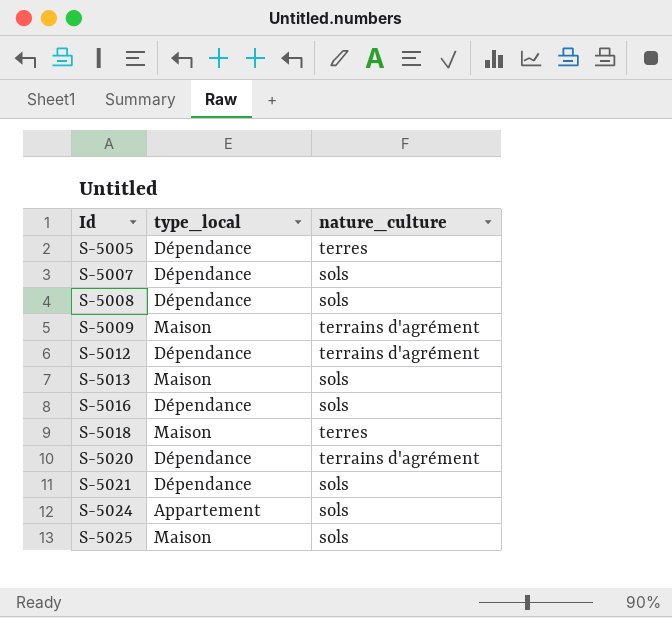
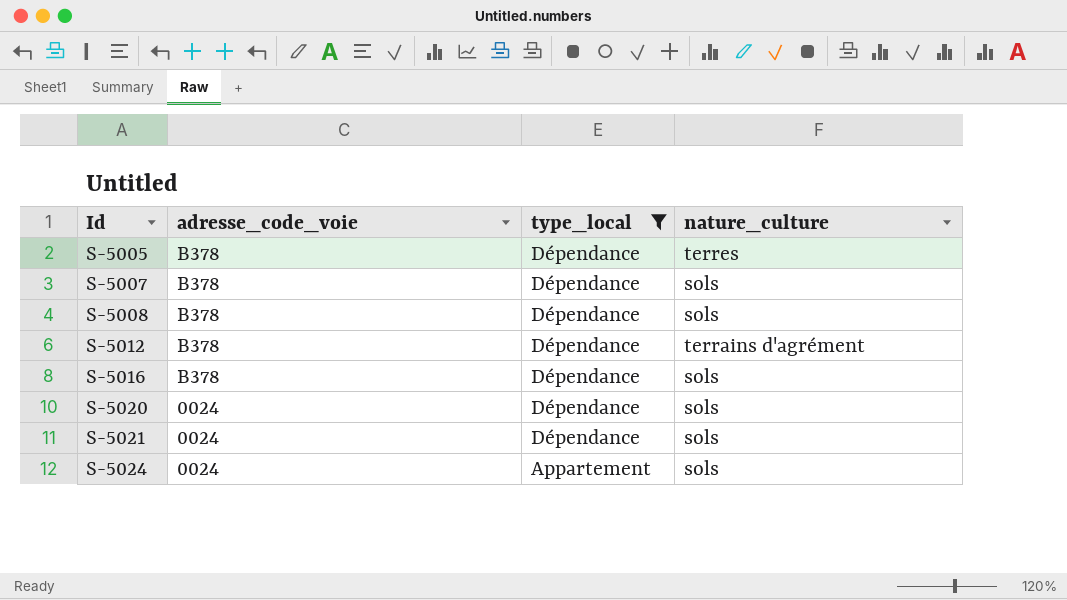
filter: none -> type_local != Maison
column adresse_code_voie | position: none -> 2
S-5020 | nature_culture: terrains d'agrément -> sols

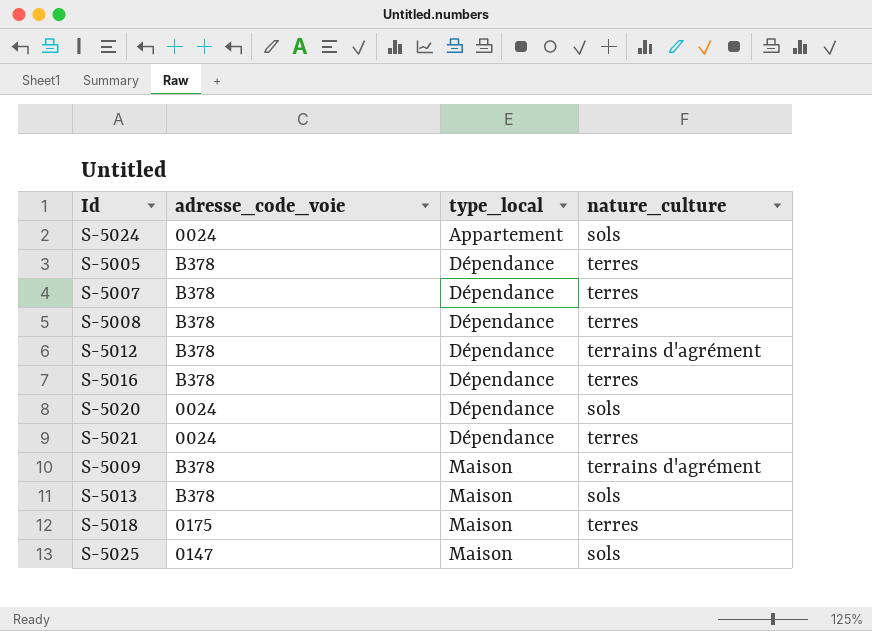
filter: type_local != Maison -> none
row order: Id ascending -> type_local ascending
S-5007 | nature_culture: sols -> terres
S-5008 | nature_culture: sols -> terres
S-5016 | nature_culture: sols -> terres
S-5021 | nature_culture: sols -> terres

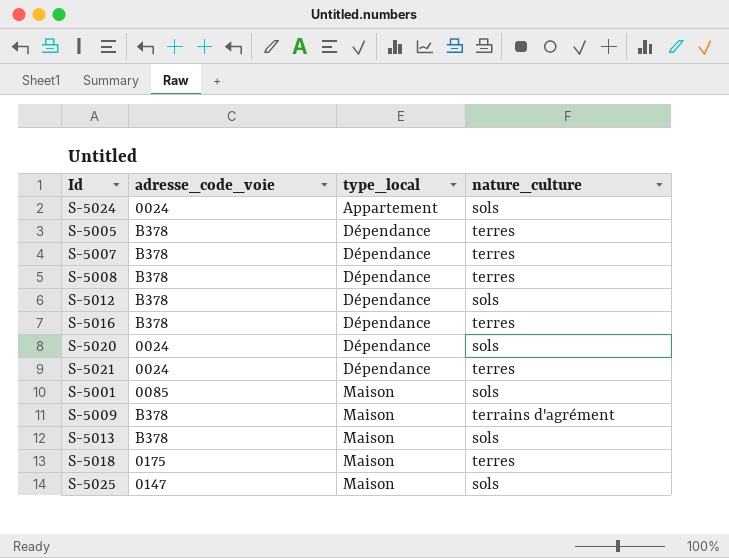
S-5012 | nature_culture: terrains d'agrément -> sols
row S-5001: none -> 0085 | Maison | sols

